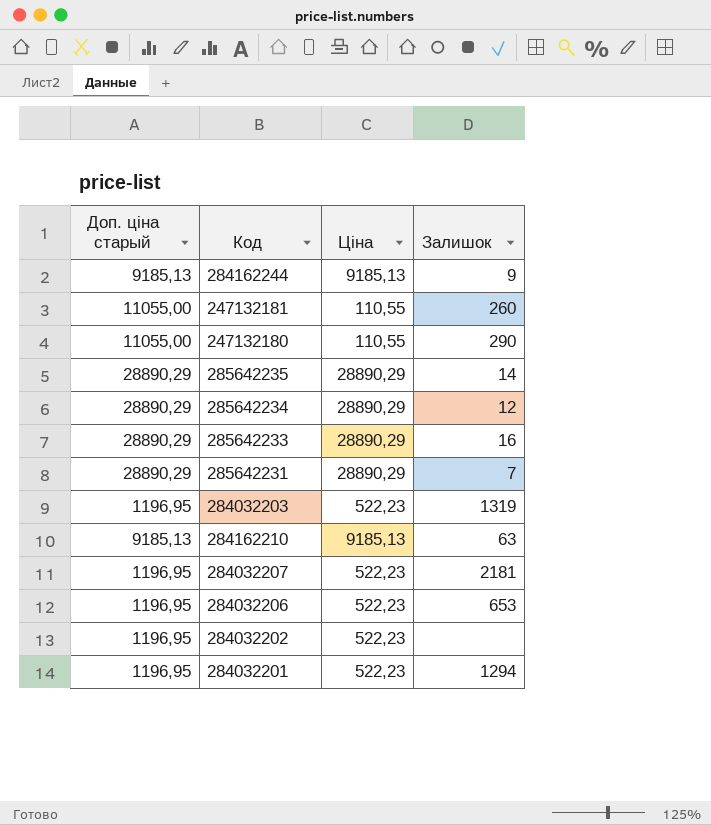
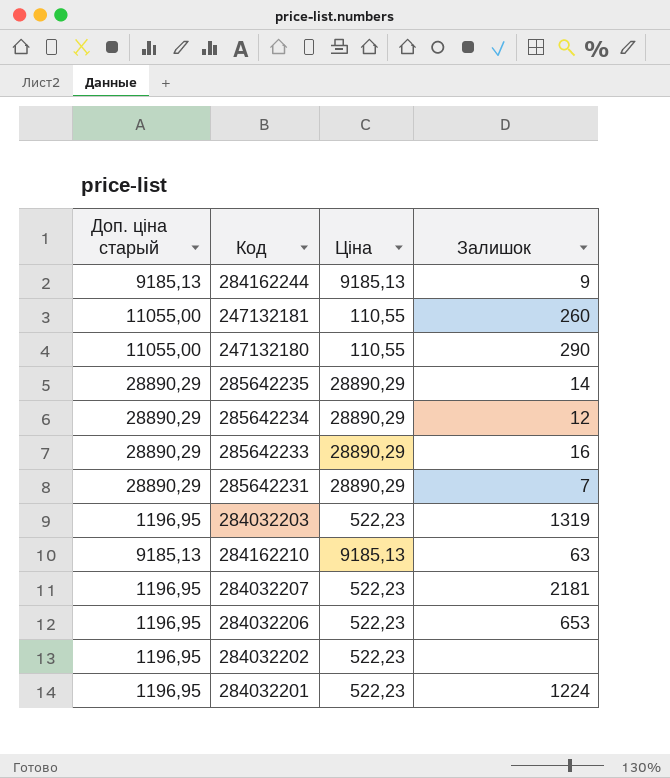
284032201 | Залишок: 1294 -> 1224

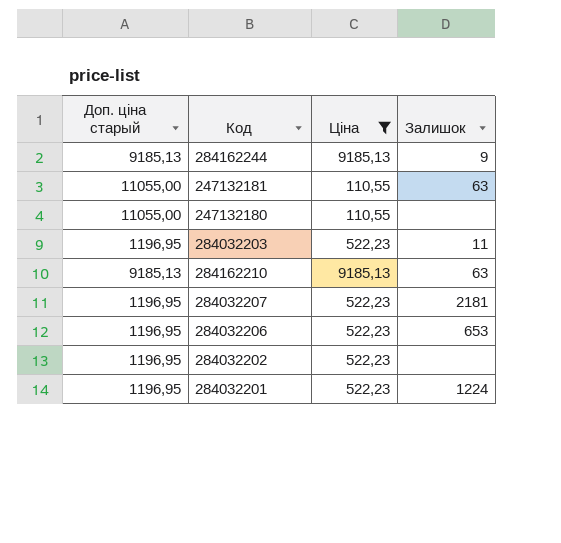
filter: none -> Ціна != 28890,29
247132181 | Залишок: 260 -> 63
247132180 | Залишок: 290 -> none
284032203 | Залишок: 1319 -> 11

